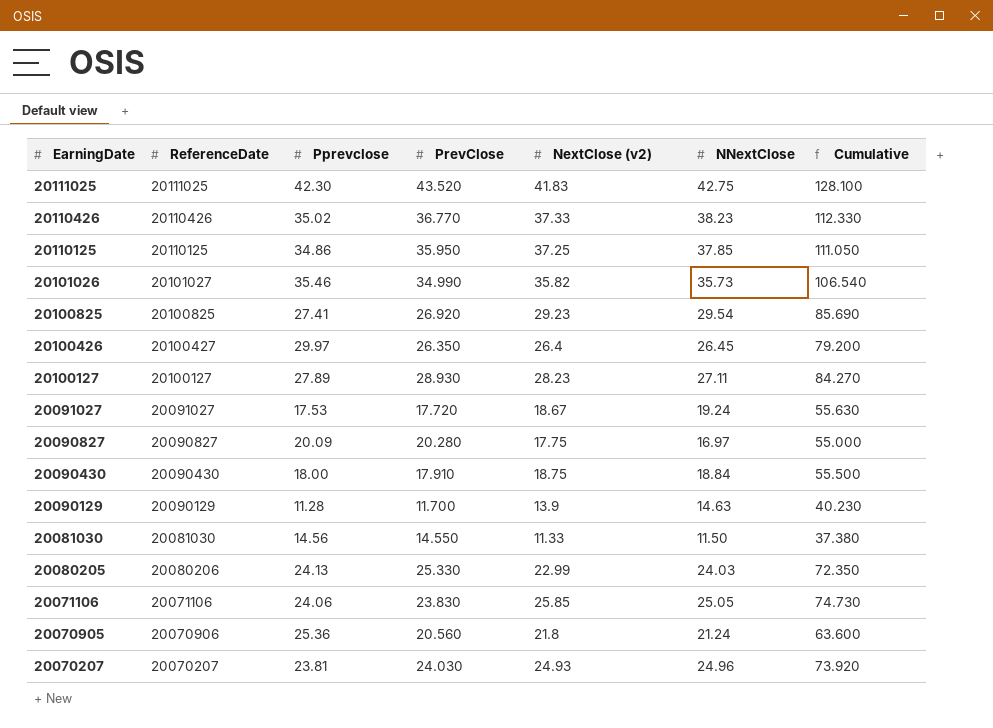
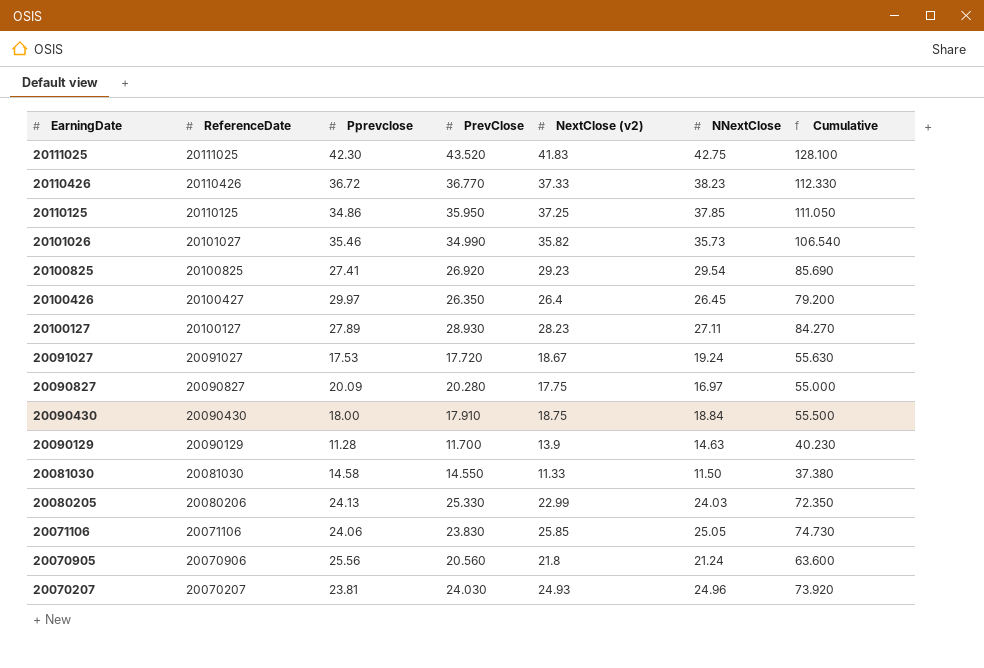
20110426 | Pprevclose: 35.02 -> 36.72
20081030 | Pprevclose: 14.56 -> 14.58
20070905 | Pprevclose: 25.36 -> 25.56

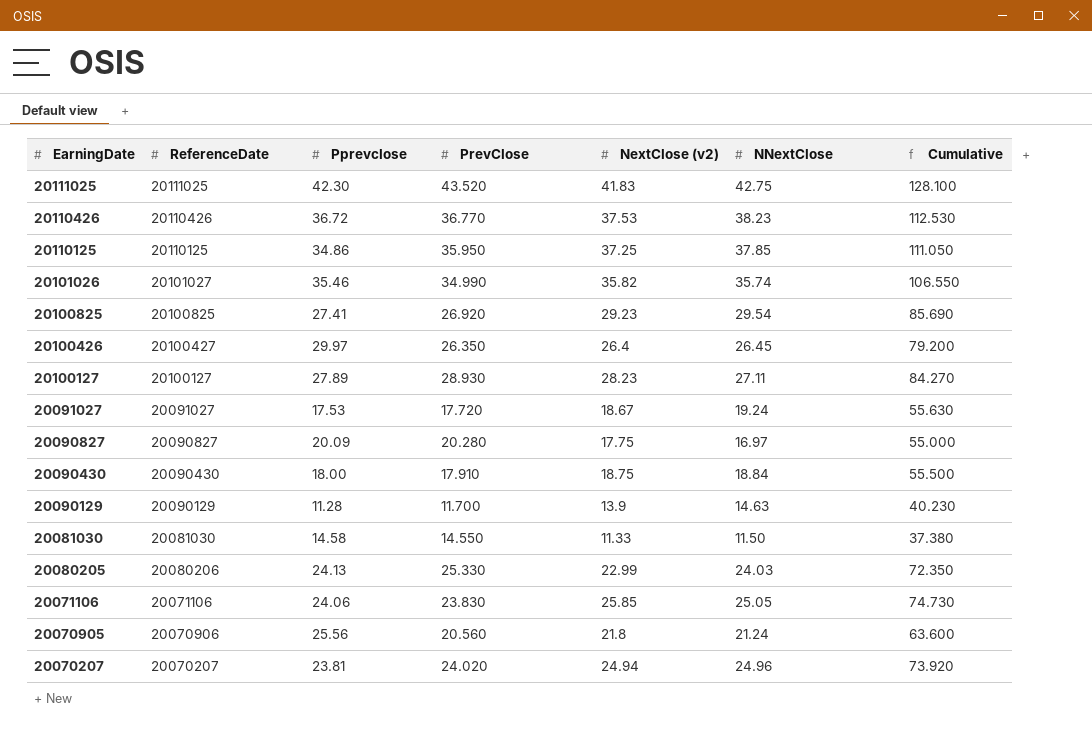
20110426 | NextClose (v2): 37.33 -> 37.53
20110426 | Cumulative: 112.330 -> 112.530
20101026 | NNextClose: 35.73 -> 35.74
20101026 | Cumulative: 106.540 -> 106.550
20070207 | PrevClose: 24.030 -> 24.020
20070207 | NextClose (v2): 24.93 -> 24.94

